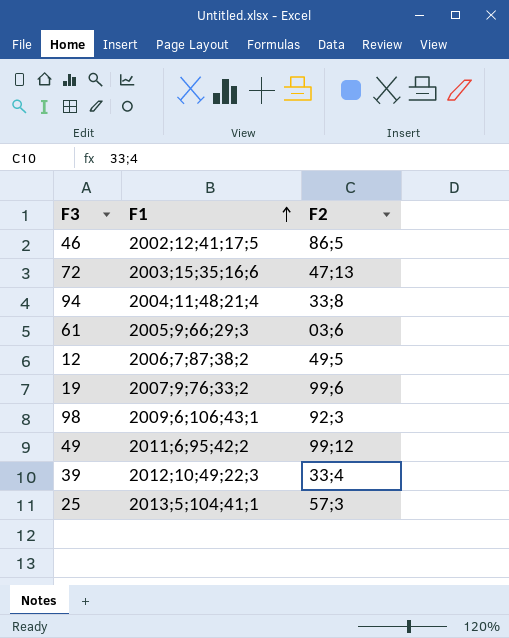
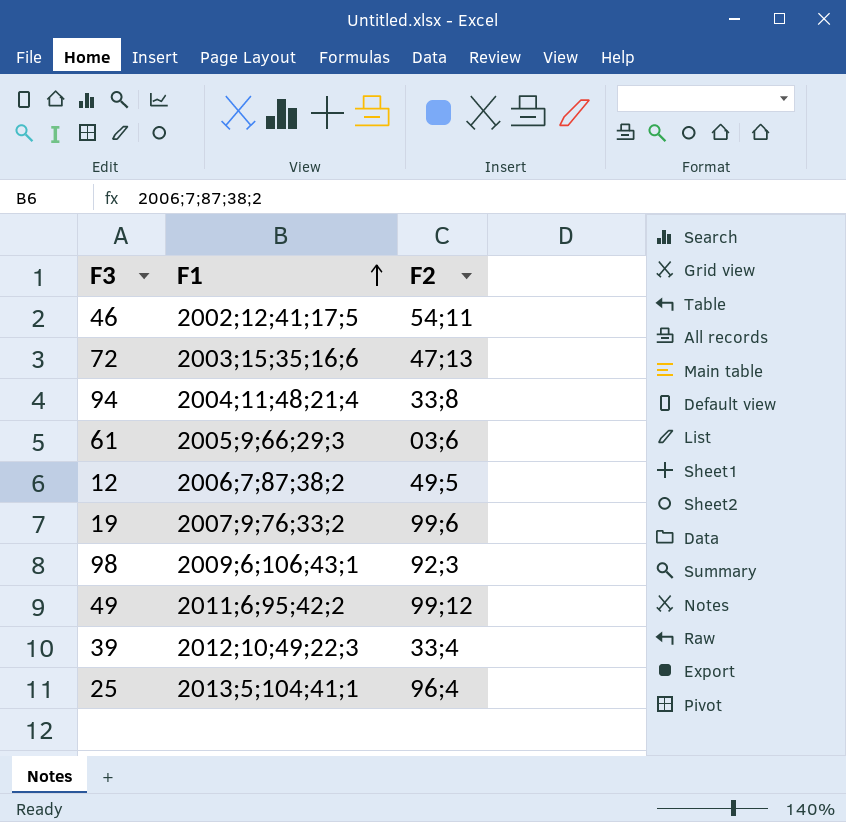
46 | F2: 86;5 -> 54;11
25 | F2: 57;3 -> 96;4

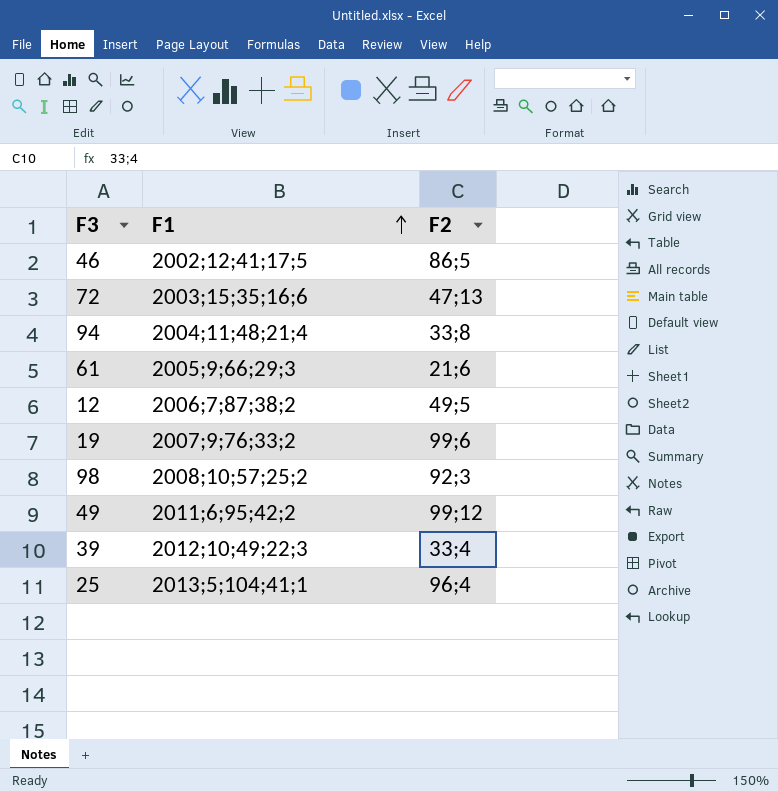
46 | F2: 54;11 -> 86;5
61 | F2: 03;6 -> 21;6
98 | F1: 2009;6;106;43;1 -> 2008;10;57;25;2

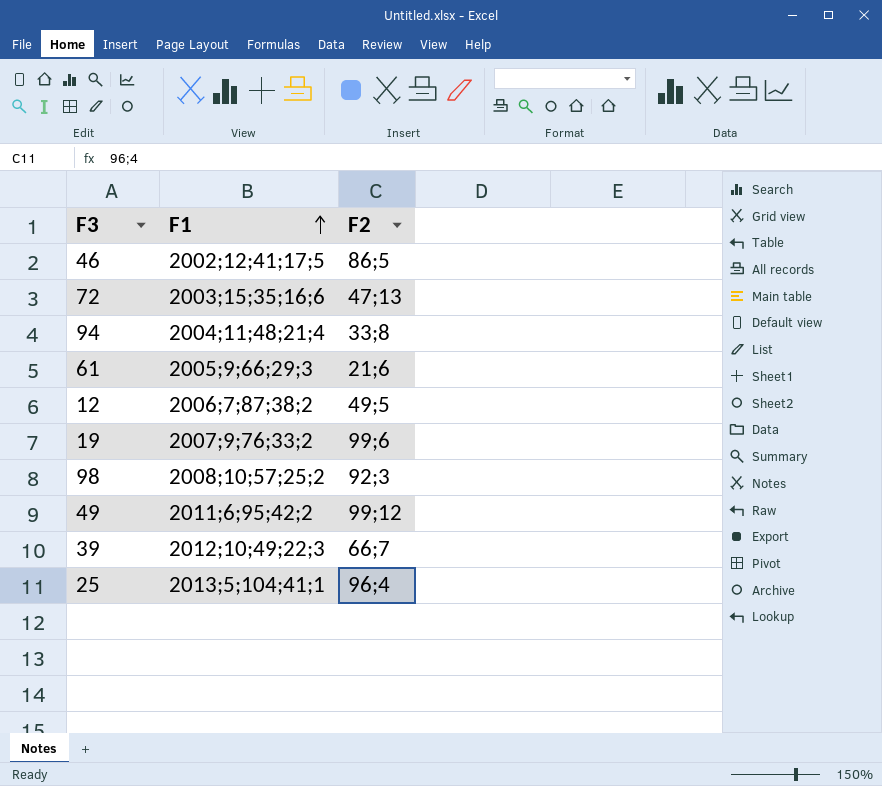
39 | F2: 33;4 -> 66;7

